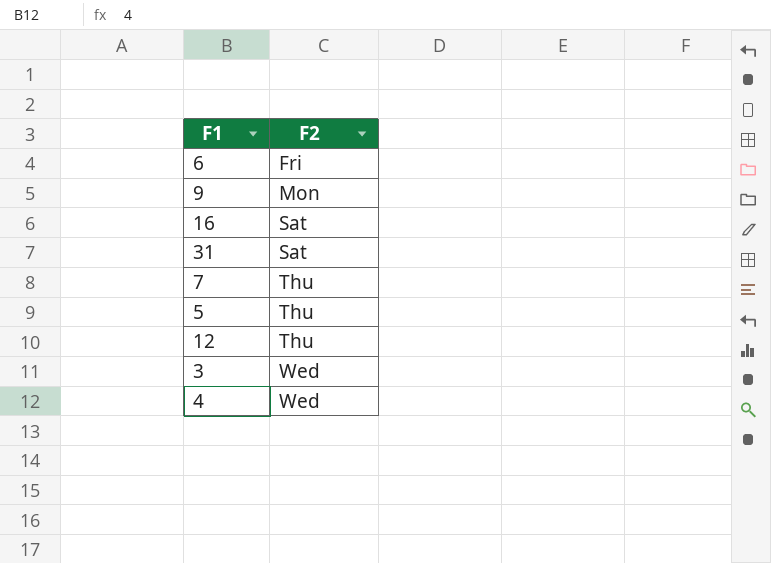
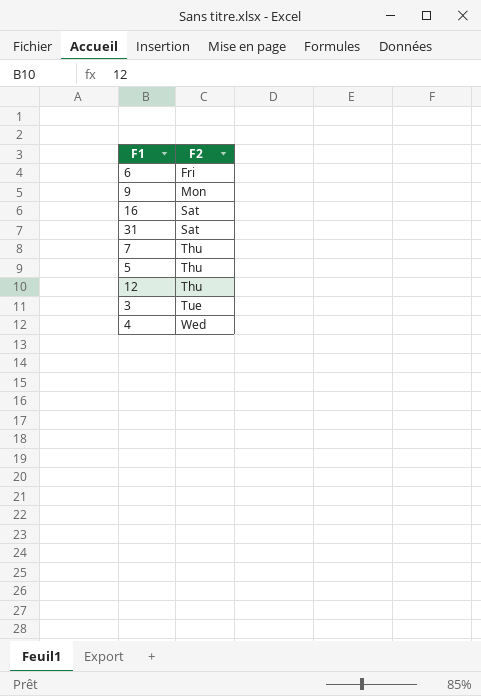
3 | F2: Wed -> Tue

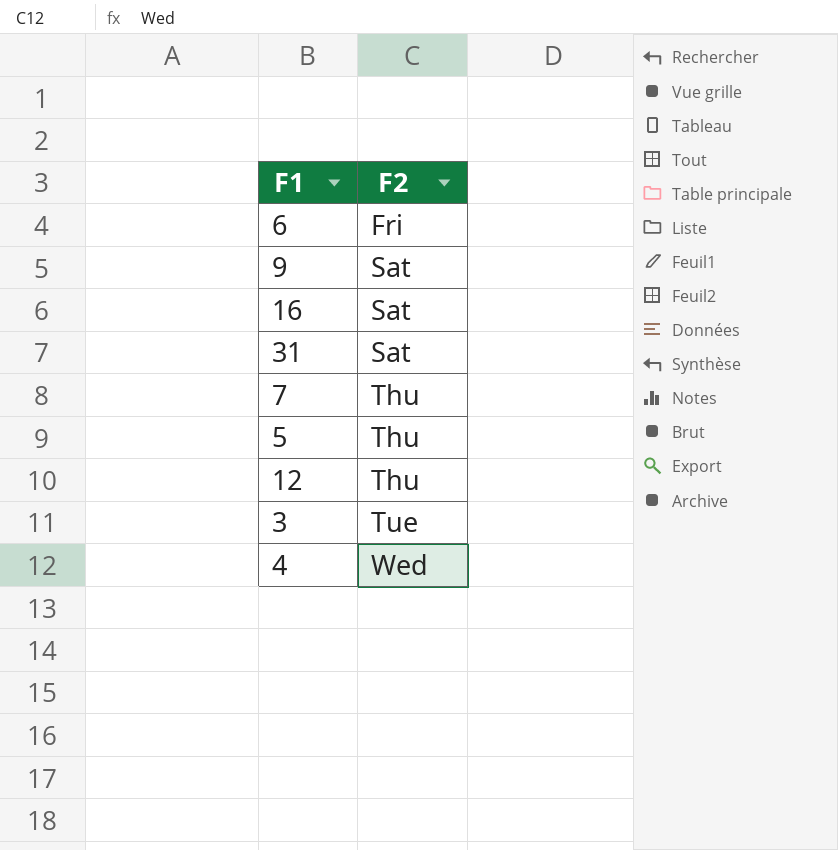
9 | F2: Mon -> Sat

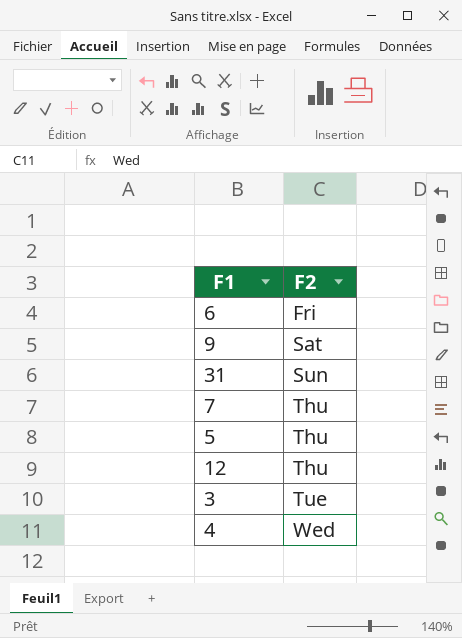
row 16: Sat -> none
31 | F2: Sat -> Sun

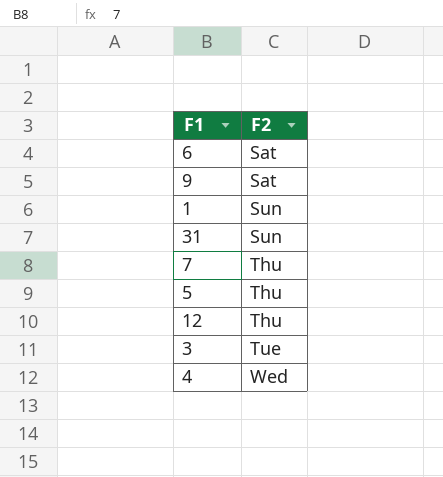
6 | F2: Fri -> Sat
row 1: none -> Sun

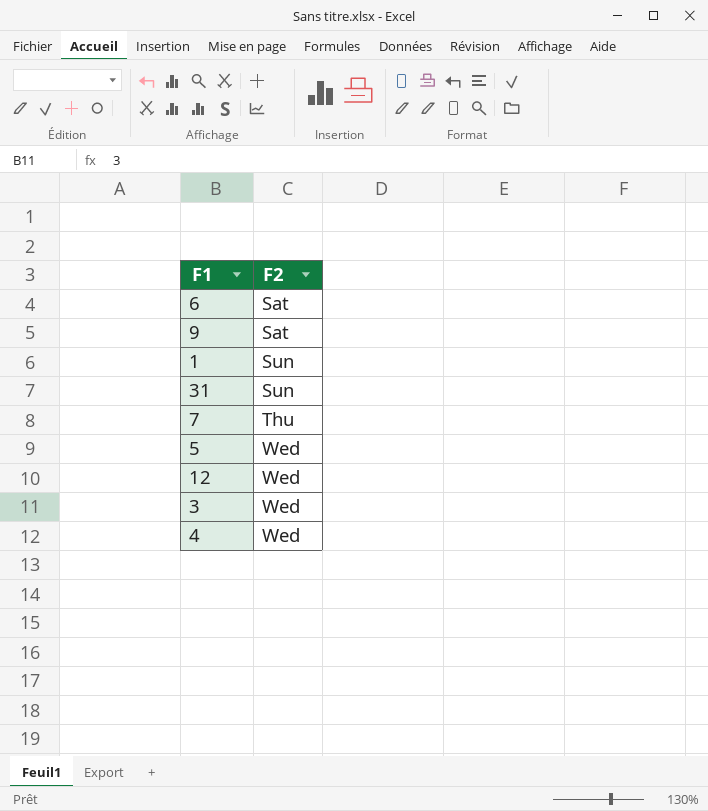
5 | F2: Thu -> Wed
12 | F2: Thu -> Wed
3 | F2: Tue -> Wed

